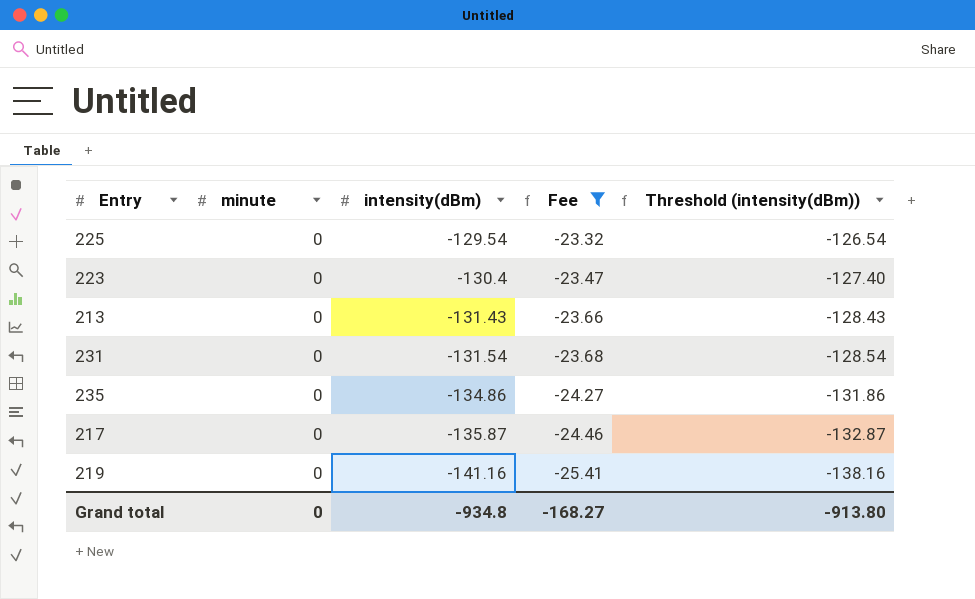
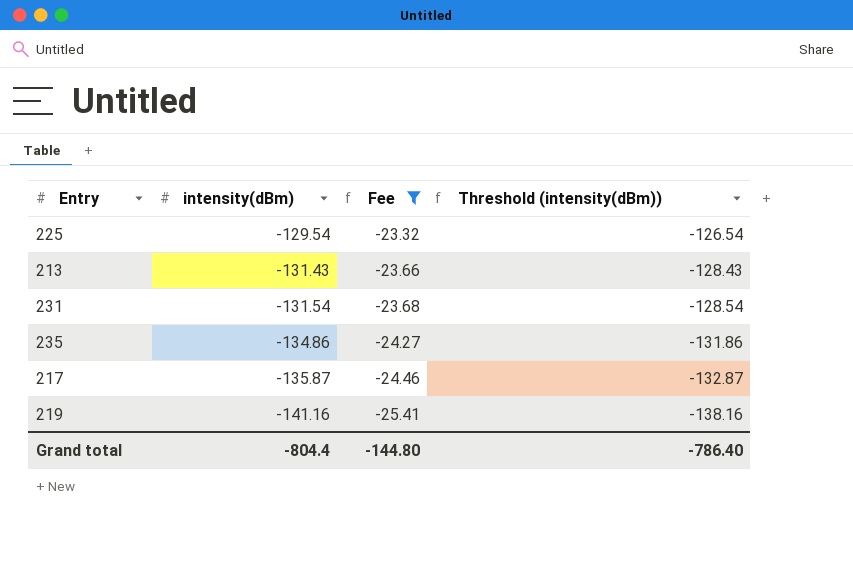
column minute | position: 2 -> none
row 223: 0 | -130.4 | -23.47 | -127.40 -> none
Grand total | intensity(dBm): -934.8 -> -804.4
Grand total | Fee: -168.27 -> -144.80
Grand total | Threshold (intensity(dBm)): -913.80 -> -786.40

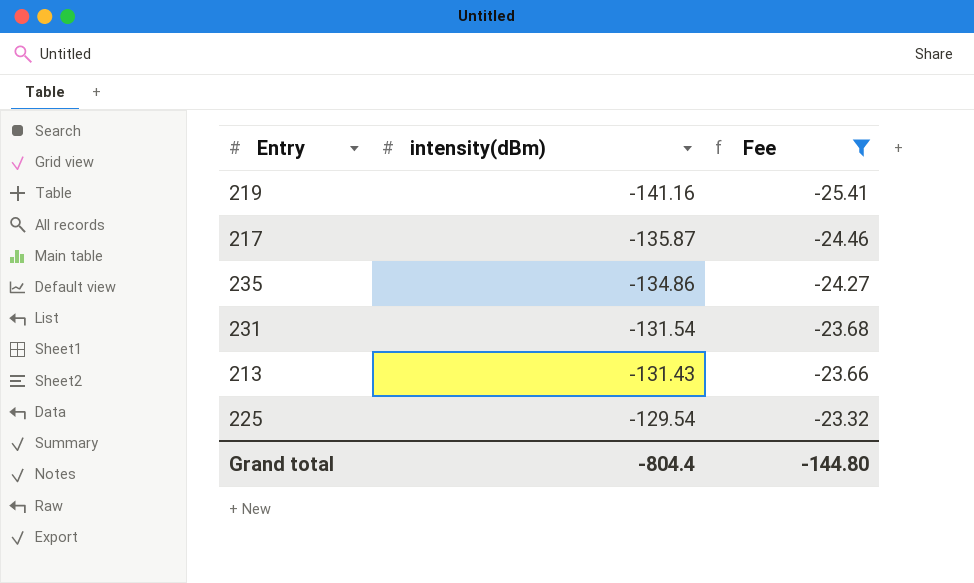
row order: intensity(dBm) descending -> intensity(dBm) ascending
column Threshold (intensity(dBm)) | formula: [intensity(dBm)] + 3 -> none

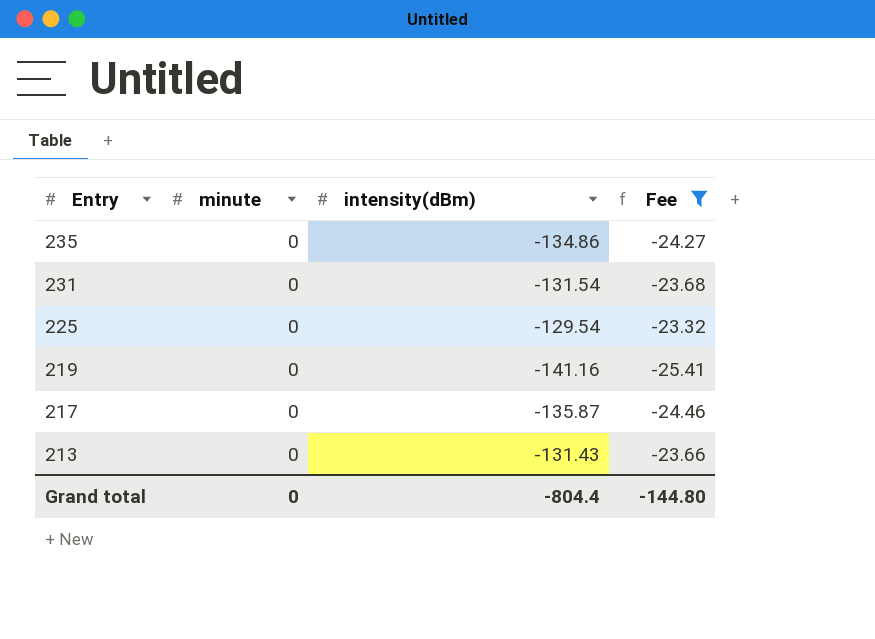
row order: intensity(dBm) ascending -> Entry descending
column minute | position: none -> 2

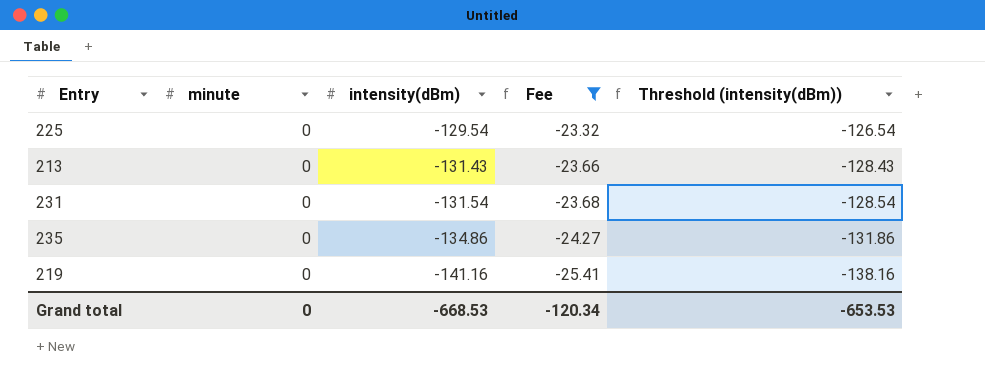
row order: Entry descending -> intensity(dBm) descending
column Threshold (intensity(dBm)) | formula: none -> [intensity(dBm)] + 3
row 217: 0 | -135.87 | -24.46 -> none
Grand total | intensity(dBm): -804.4 -> -668.53
Grand total | Fee: -144.80 -> -120.34

